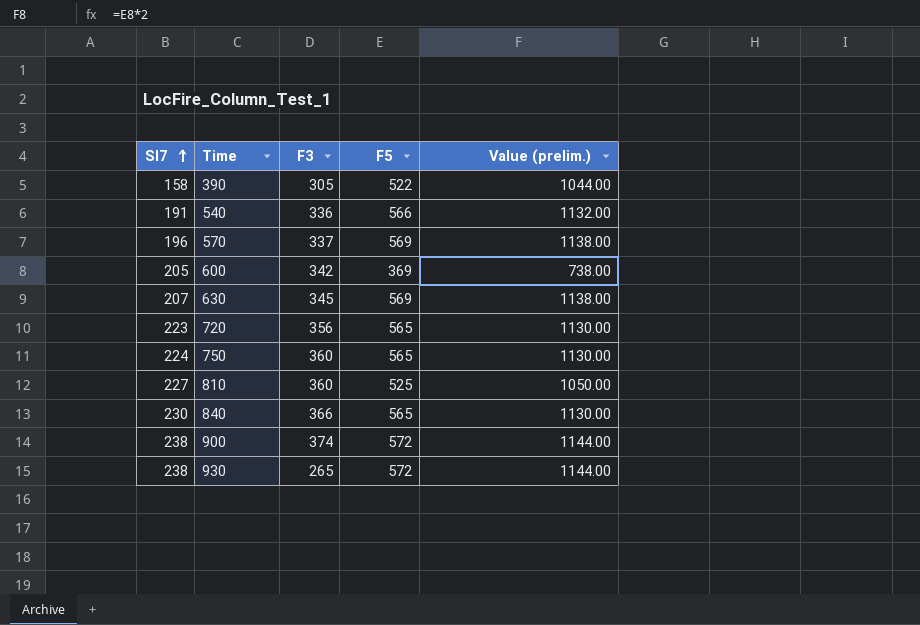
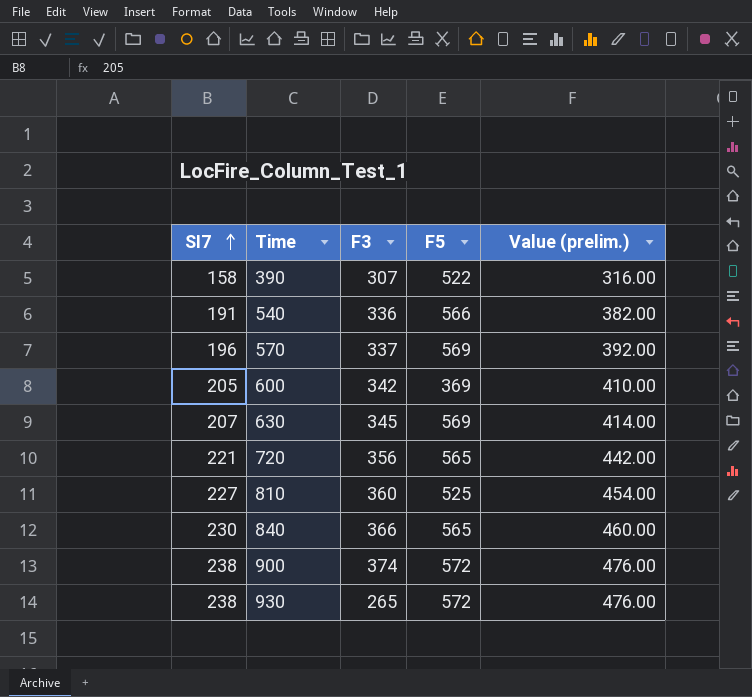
column Value (prelim.) | formula: [F5] * 2 -> [SI7] * 2
row 750: 224 | 360 | 565 | 1130.00 -> none
390 | F3: 305 -> 307
720 | SI7: 223 -> 221

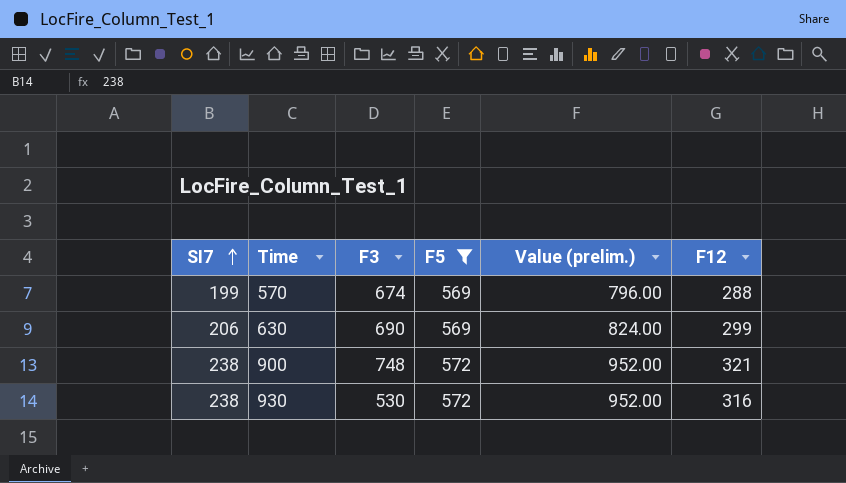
filter: none -> F5 >= 569
column Value (prelim.) | formula: [SI7] * 2 -> [SI7] * 4
column F12 | position: none -> 6
570 | SI7: 196 -> 199
570 | F3: 337 -> 674
630 | SI7: 207 -> 206
630 | F3: 345 -> 690
900 | F3: 374 -> 748
930 | F3: 265 -> 530

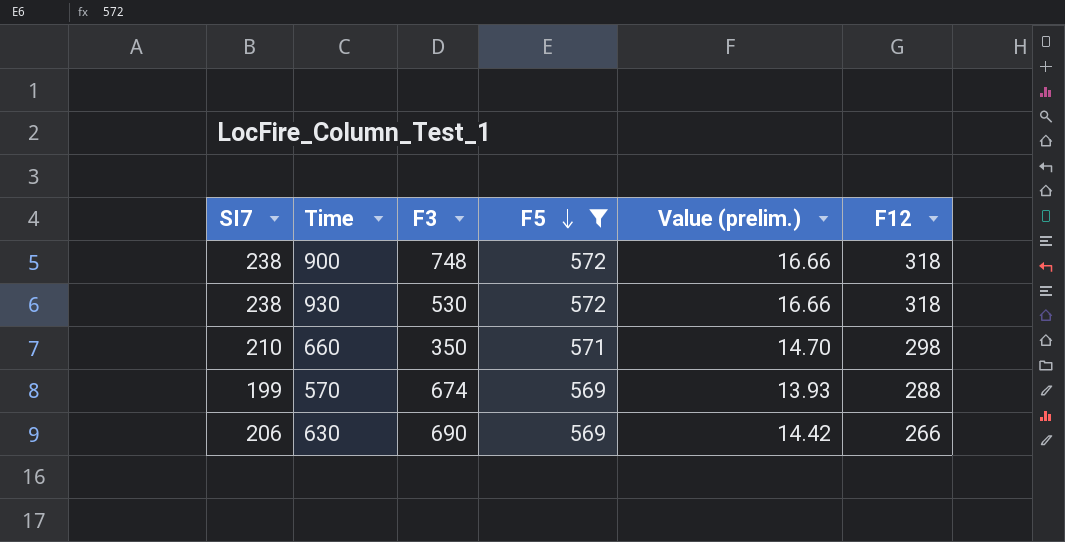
row order: SI7 ascending -> F5 descending
column Value (prelim.) | formula: [SI7] * 4 -> [SI7] * 0.07
900 | F12: 321 -> 318
930 | F12: 316 -> 318
row 660: none -> 210 | 350 | 571 | 14.70 | 298
630 | F12: 299 -> 266

